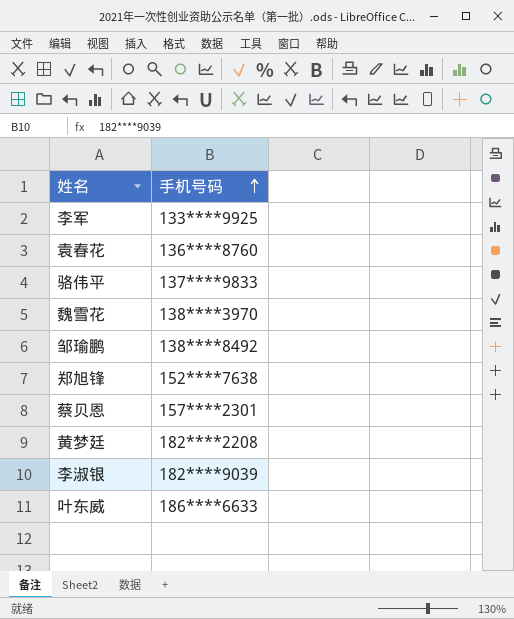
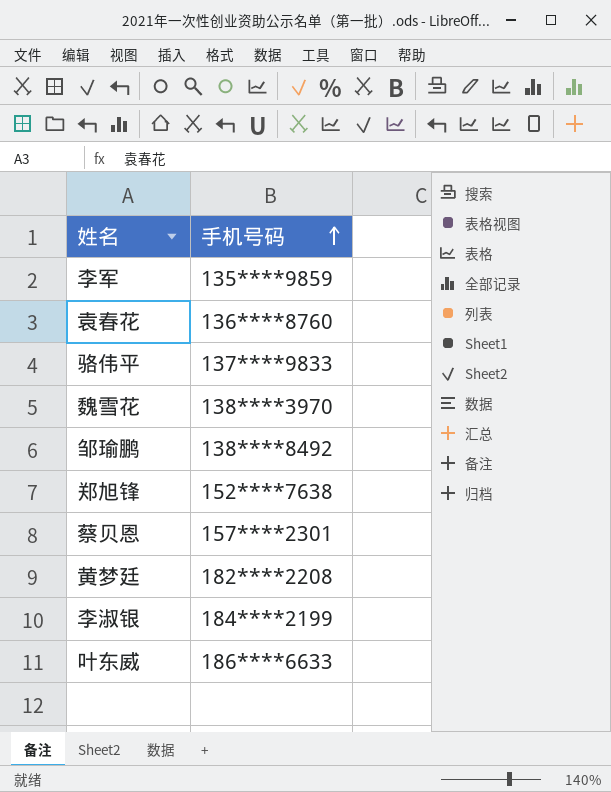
李军 | 手机号码: 133****9925 -> 135****9859
李淑银 | 手机号码: 182****9039 -> 184****2199

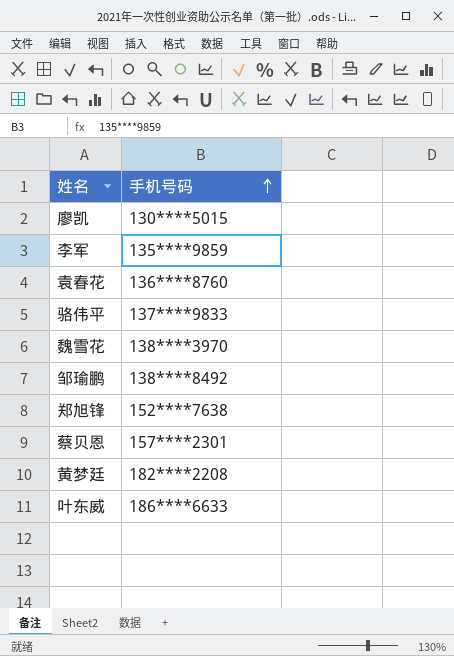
row 李淑银: 184****2199 -> none
row 廖凯: none -> 130****5015

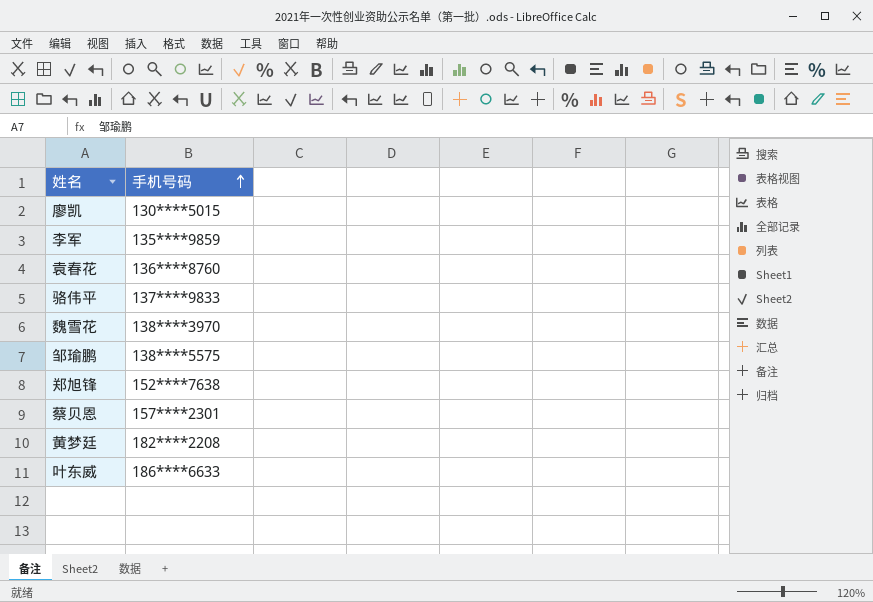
邹瑜鹏 | 手机号码: 138****8492 -> 138****5575

